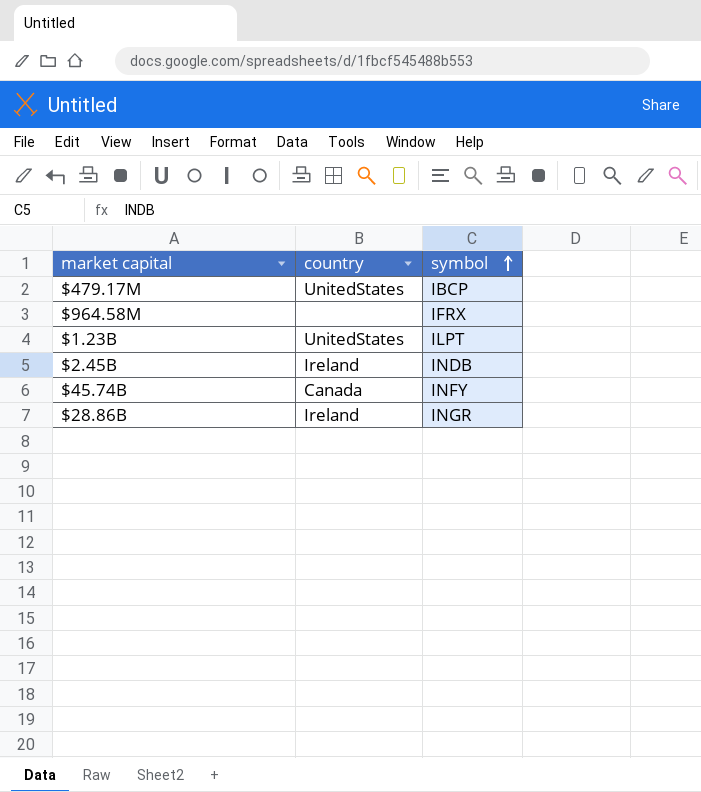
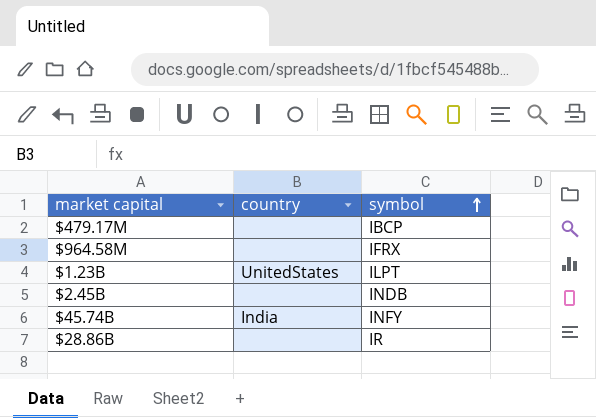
$479.17M | country: UnitedStates -> none
$2.45B | country: Ireland -> none
$45.74B | country: Canada -> India
$28.86B | country: Ireland -> none
$28.86B | symbol: INGR -> IR

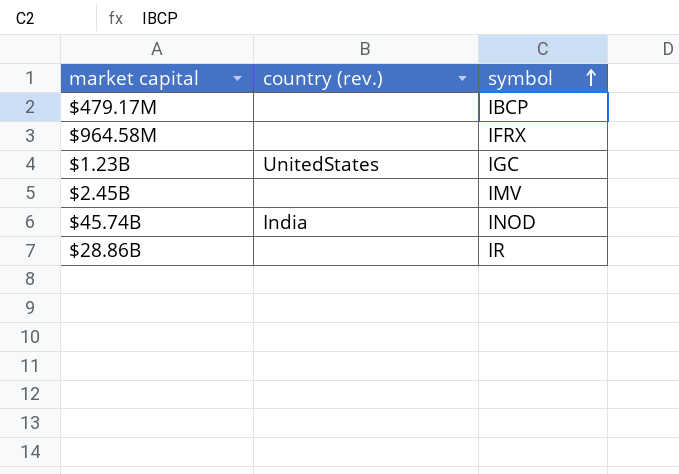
column name: country -> country (rev.)
$1.23B | symbol: ILPT -> IGC
$2.45B | symbol: INDB -> IMV
$45.74B | symbol: INFY -> INOD

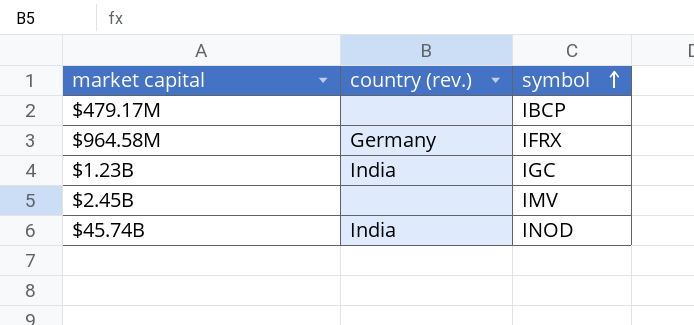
row $28.86B: none | IR -> none
$964.58M | country (rev.): none -> Germany
$1.23B | country (rev.): UnitedStates -> India

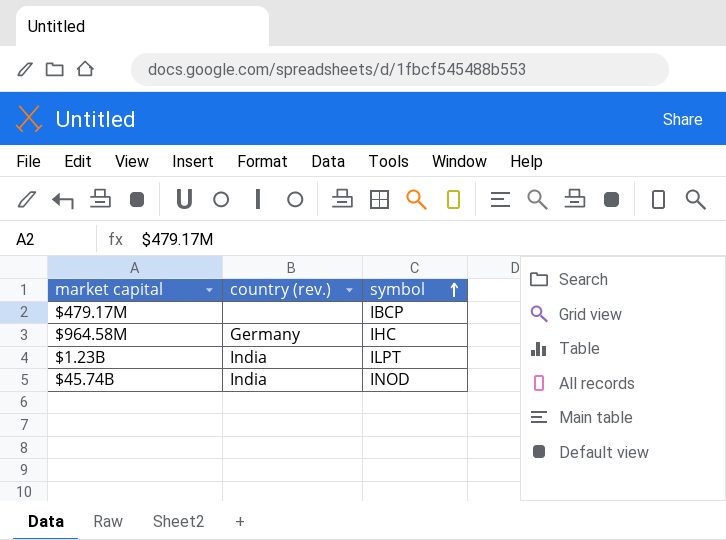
row $2.45B: none | IMV -> none
$964.58M | symbol: IFRX -> IHC
$1.23B | symbol: IGC -> ILPT

